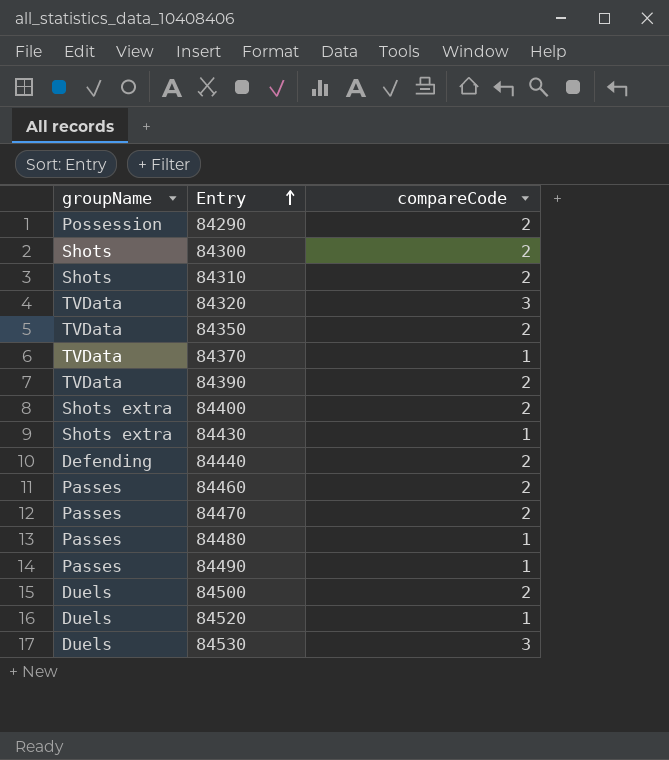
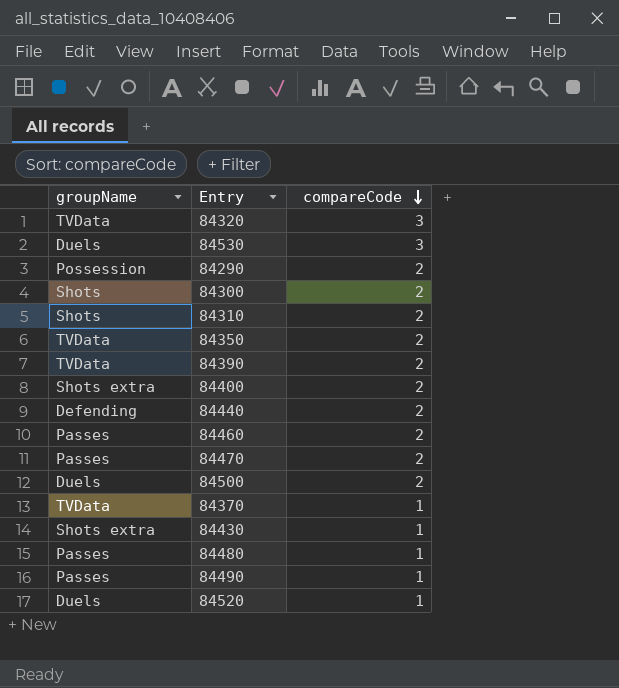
row order: Entry ascending -> compareCode descending

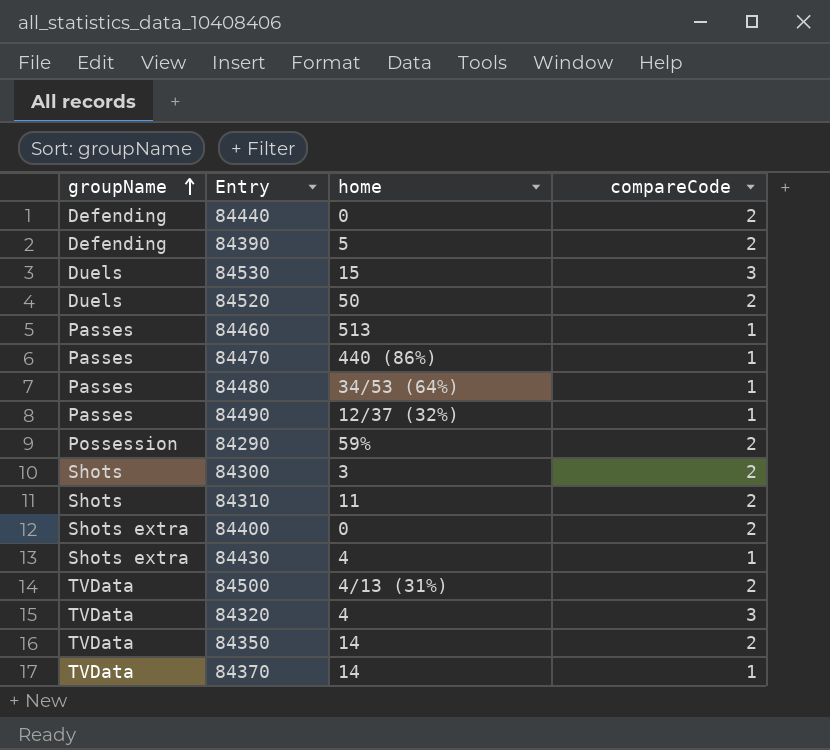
row order: compareCode descending -> groupName ascending
column home | position: none -> 3
84390 | groupName: TVData -> Defending
84520 | compareCode: 1 -> 2
84460 | compareCode: 2 -> 1
84470 | compareCode: 2 -> 1
84500 | groupName: Duels -> TVData

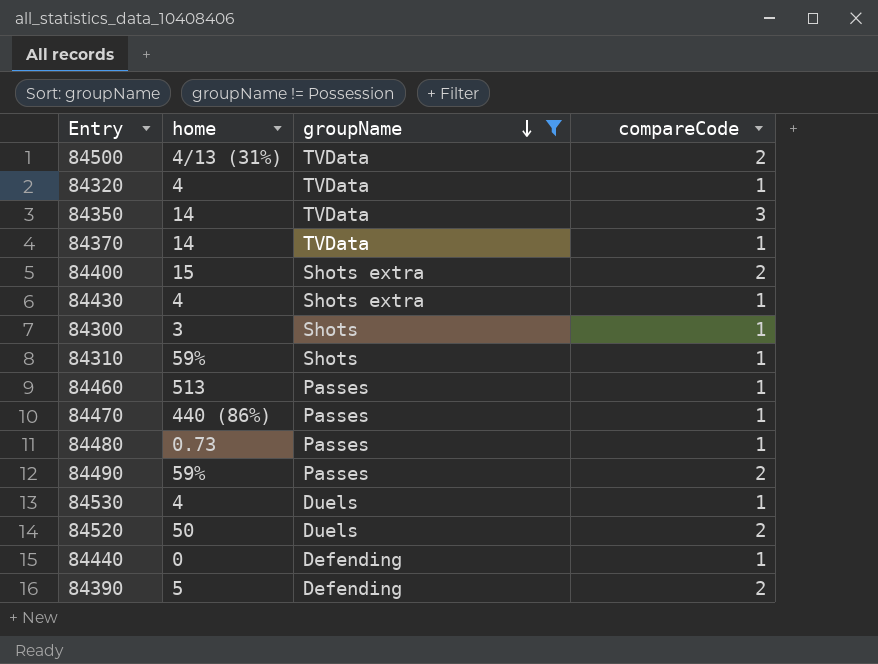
filter: none -> groupName != Possession
row order: groupName ascending -> groupName descending
column groupName | position: 1 -> 3
84320 | compareCode: 3 -> 1
84350 | compareCode: 2 -> 3
84400 | home: 0 -> 15
84300 | compareCode: 2 -> 1
84310 | home: 11 -> 59%
84310 | compareCode: 2 -> 1
84480 | home: 34/53 (64%) -> 0.73
84490 | home: 12/37 (32%) -> 59%
84490 | compareCode: 1 -> 2
84530 | home: 15 -> 4
84530 | compareCode: 3 -> 1
84440 | compareCode: 2 -> 1

